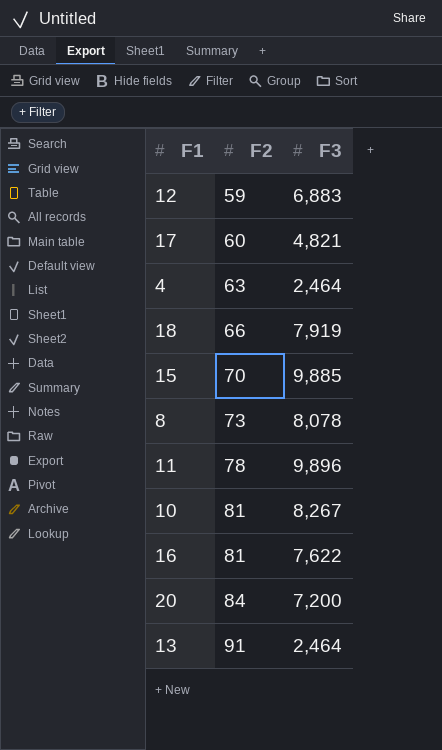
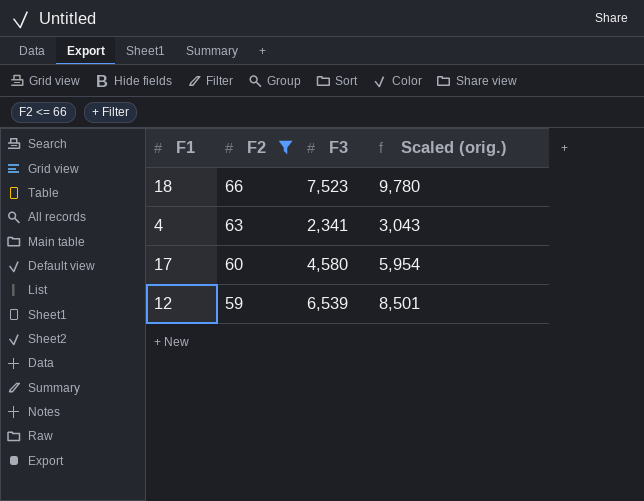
filter: none -> F2 <= 66
row order: F2 ascending -> F2 descending
column Scaled (orig.) | formula: none -> [F3] * 1.3
18 | F3: 7,919 -> 7,523
4 | F3: 2,464 -> 2,341
17 | F3: 4,821 -> 4,580
12 | F3: 6,883 -> 6,539

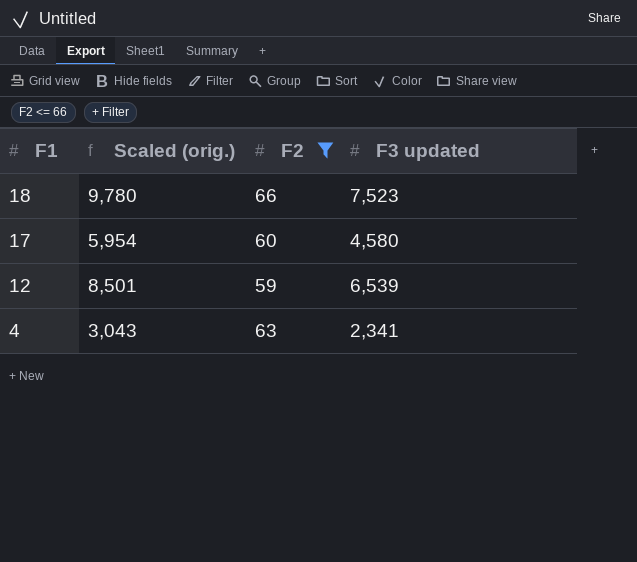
row order: F2 descending -> F1 descending
column Scaled (orig.) | position: 4 -> 2
column name: F3 -> F3 updated

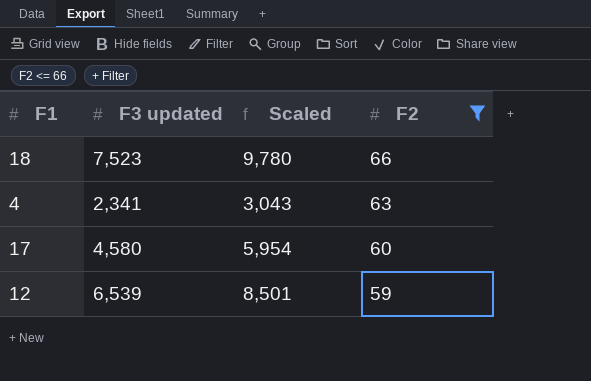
row order: F1 descending -> F2 descending
column F3 updated | position: 4 -> 2
column name: Scaled (orig.) -> Scaled

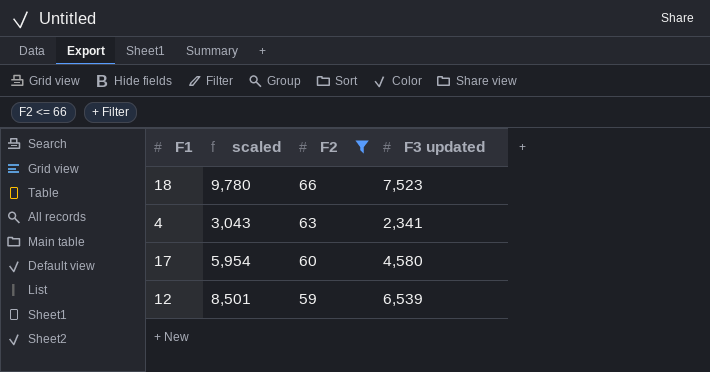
column name: Scaled -> scaled
column F3 updated | position: 2 -> 4

